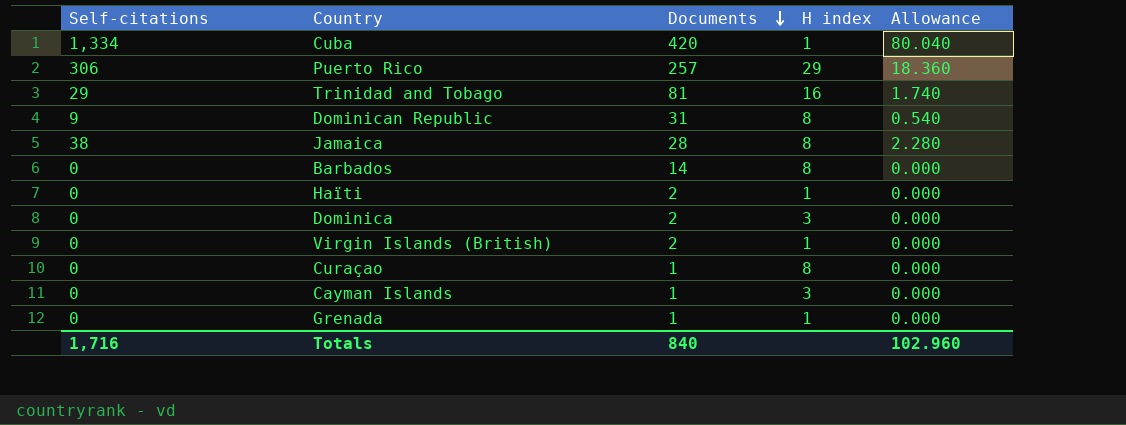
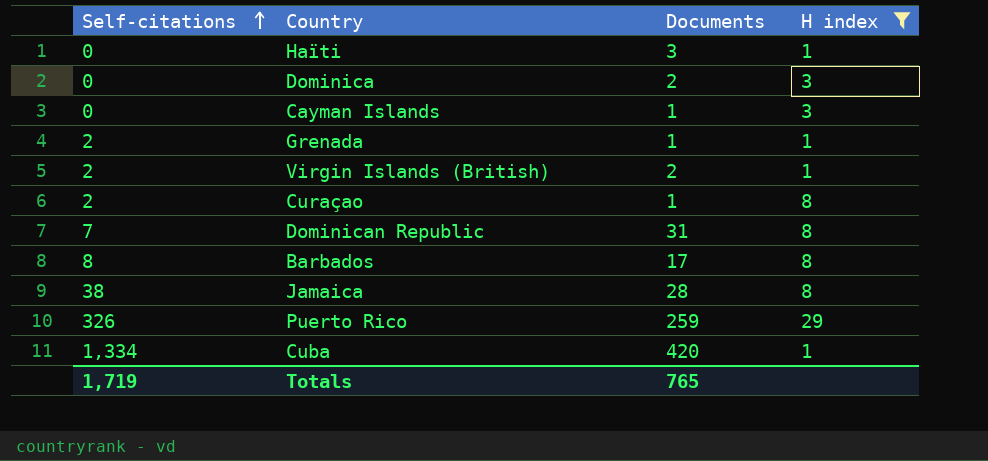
filter: none -> H index != 16
row order: Documents descending -> Self-citations ascending
column Allowance | formula: [Self-citations] * 0.06 -> none
Haïti | Documents: 2 -> 3
Grenada | Self-citations: 0 -> 2
Virgin Islands (British) | Self-citations: 0 -> 2
Curaçao | Self-citations: 0 -> 2
Dominican Republic | Self-citations: 9 -> 7
Barbados | Self-citations: 0 -> 8
Barbados | Documents: 14 -> 17
Puerto Rico | Self-citations: 306 -> 326
Puerto Rico | Documents: 257 -> 259
Totals | Self-citations: 1,716 -> 1,719
Totals | Documents: 840 -> 765

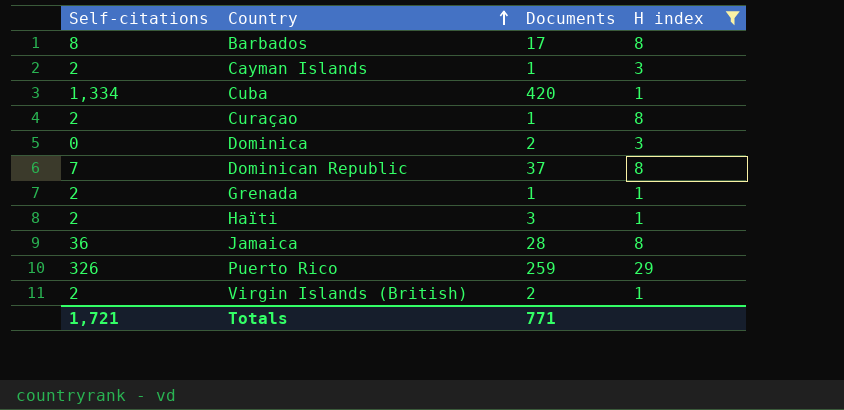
row order: Self-citations ascending -> Country ascending
Cayman Islands | Self-citations: 0 -> 2
Dominican Republic | Documents: 31 -> 37
Haïti | Self-citations: 0 -> 2
Jamaica | Self-citations: 38 -> 36
Totals | Self-citations: 1,719 -> 1,721
Totals | Documents: 765 -> 771

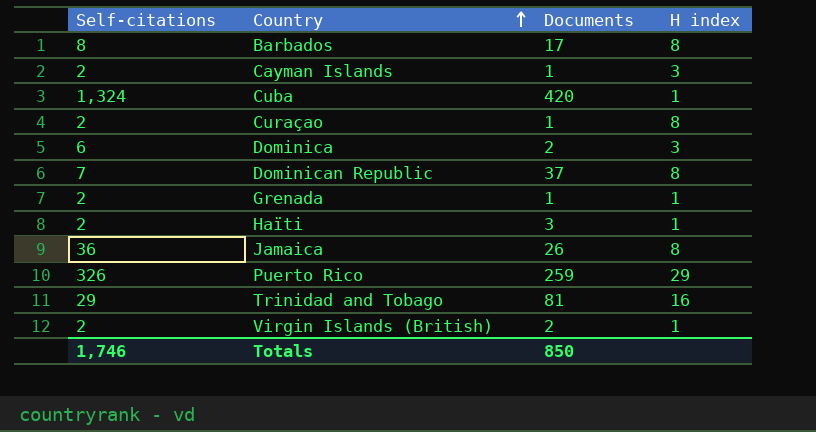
filter: H index != 16 -> none
Cuba | Self-citations: 1,334 -> 1,324
Dominica | Self-citations: 0 -> 6
Jamaica | Documents: 28 -> 26
Totals | Self-citations: 1,721 -> 1,746
Totals | Documents: 771 -> 850

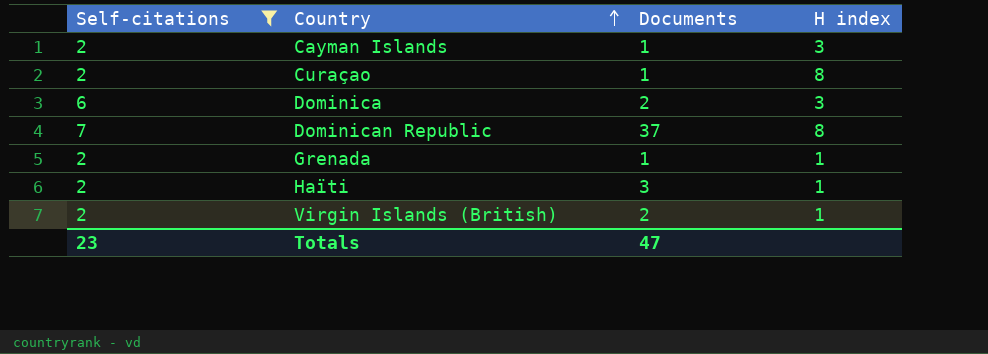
filter: none -> Self-citations <= 7
Totals | Self-citations: 1,746 -> 23
Totals | Documents: 850 -> 47

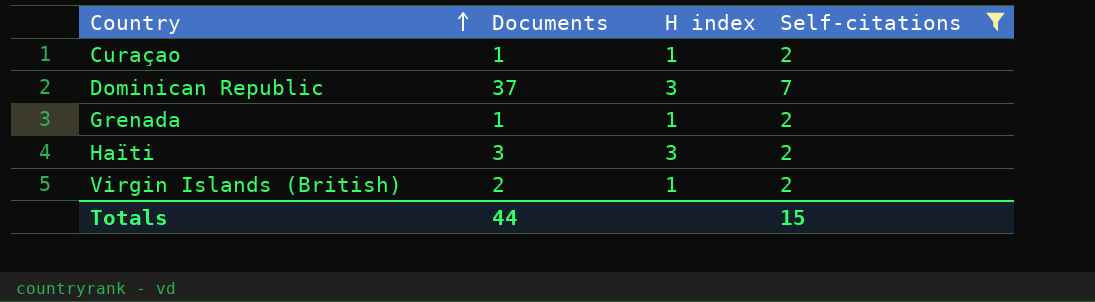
column Self-citations | position: 1 -> 4
row Cayman Islands: 2 | 1 | 3 -> none
row Dominica: 6 | 2 | 3 -> none
Curaçao | H index: 8 -> 1
Dominican Republic | H index: 8 -> 3
Haïti | H index: 1 -> 3
Totals | Documents: 47 -> 44
Totals | Self-citations: 23 -> 15

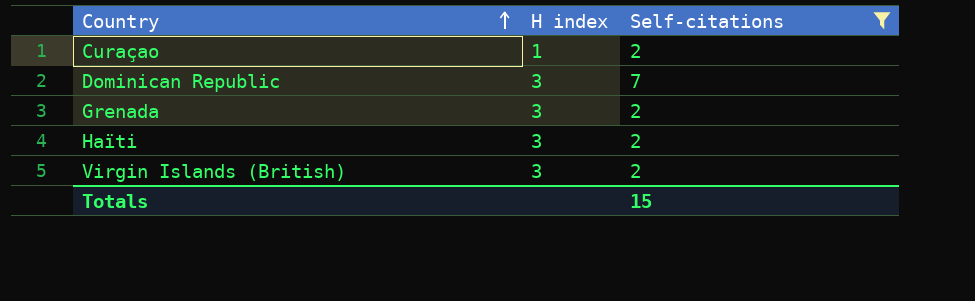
column Documents | position: 2 -> none
Grenada | H index: 1 -> 3
Virgin Islands (British) | H index: 1 -> 3

